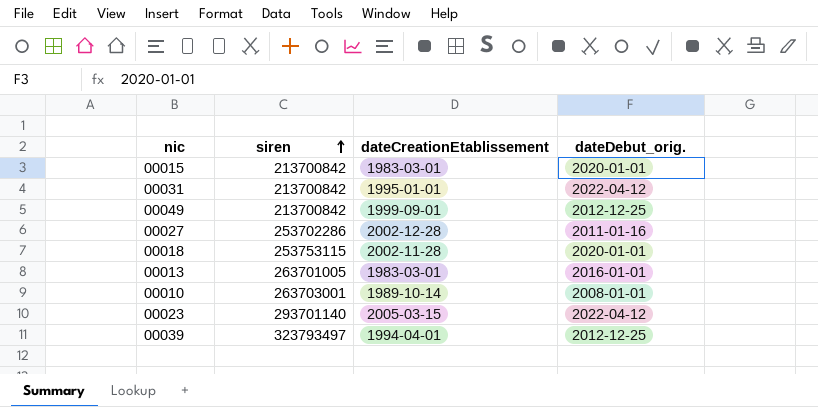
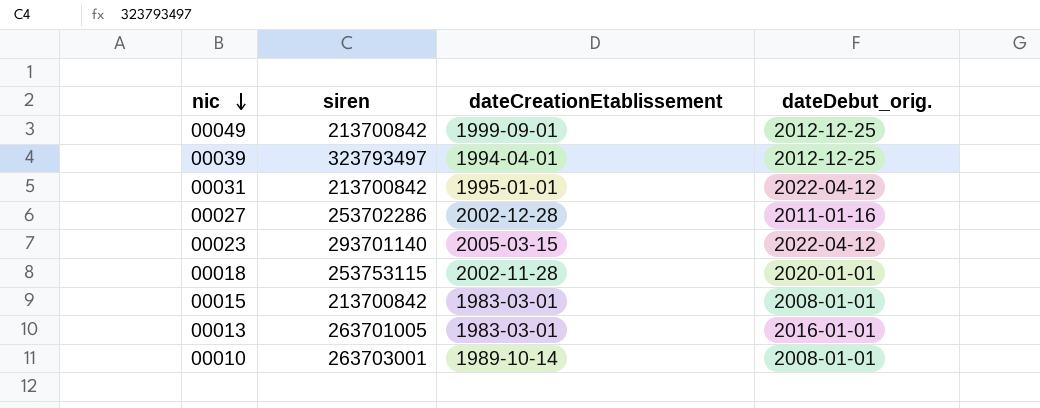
row order: siren ascending -> nic descending
00015 | dateDebut_orig.: 2020-01-01 -> 2008-01-01

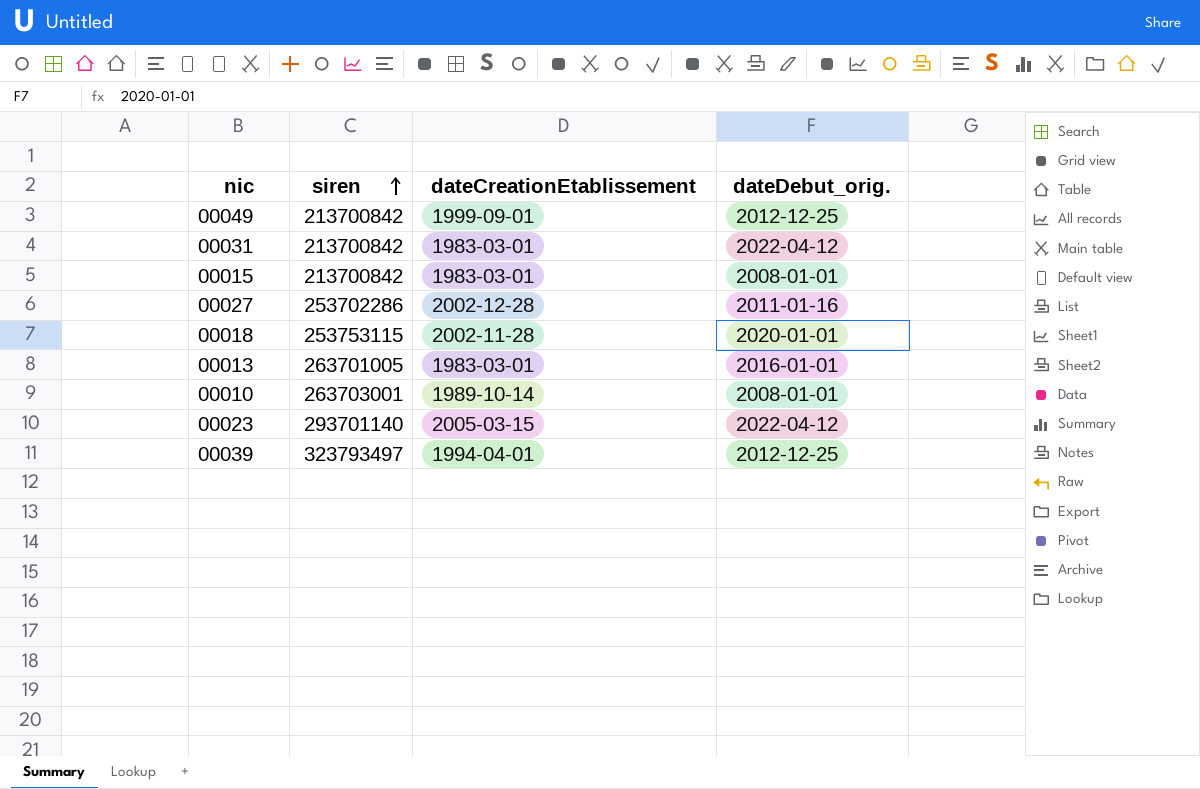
row order: nic descending -> siren ascending
00031 | dateCreationEtablissement: 1995-01-01 -> 1983-03-01

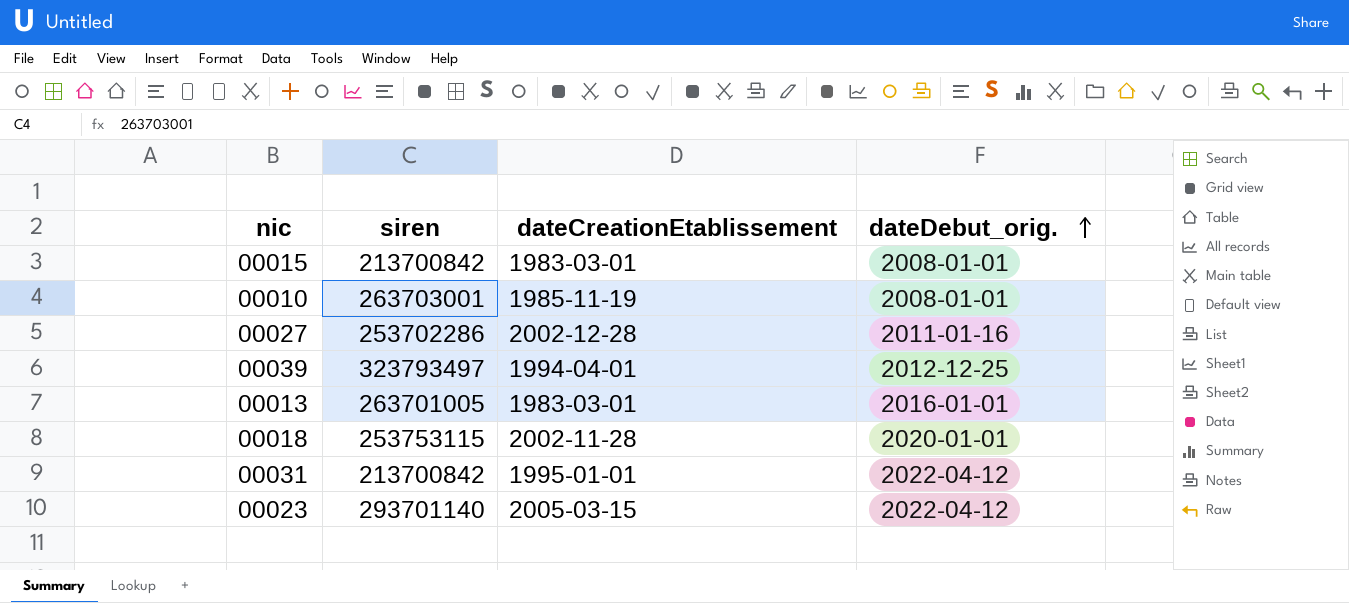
row order: siren ascending -> dateDebut_orig. ascending
row 00049: 213700842 | 1999-09-01 | 2012-12-25 -> none
00010 | dateCreationEtablissement: 1989-10-14 -> 1985-11-19
00031 | dateCreationEtablissement: 1983-03-01 -> 1995-01-01

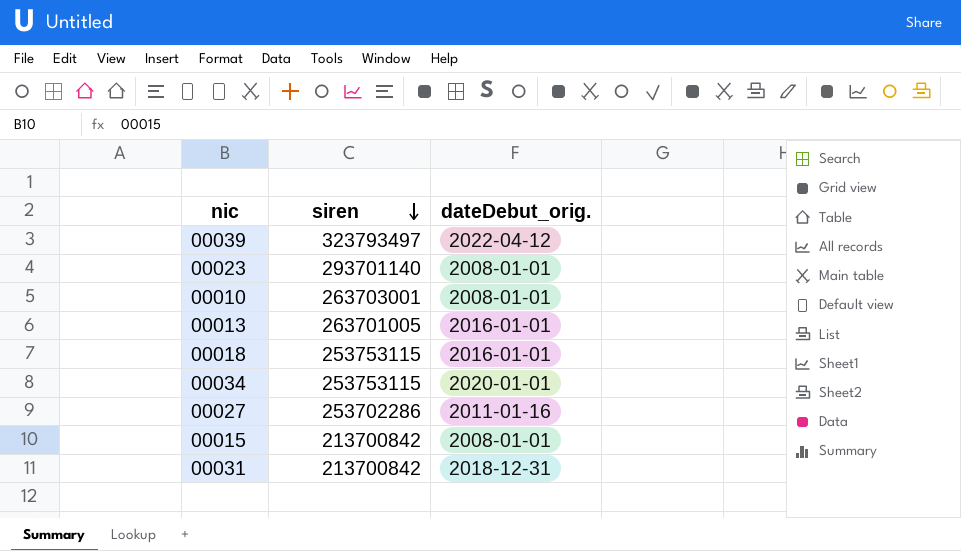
row order: dateDebut_orig. ascending -> siren descending
column dateCreationEtablissement | position: 3 -> none
00039 | dateDebut_orig.: 2012-12-25 -> 2022-04-12
00023 | dateDebut_orig.: 2022-04-12 -> 2008-01-01
00018 | dateDebut_orig.: 2020-01-01 -> 2016-01-01
row 00034: none -> 253753115 | 2020-01-01
00031 | dateDebut_orig.: 2022-04-12 -> 2018-12-31

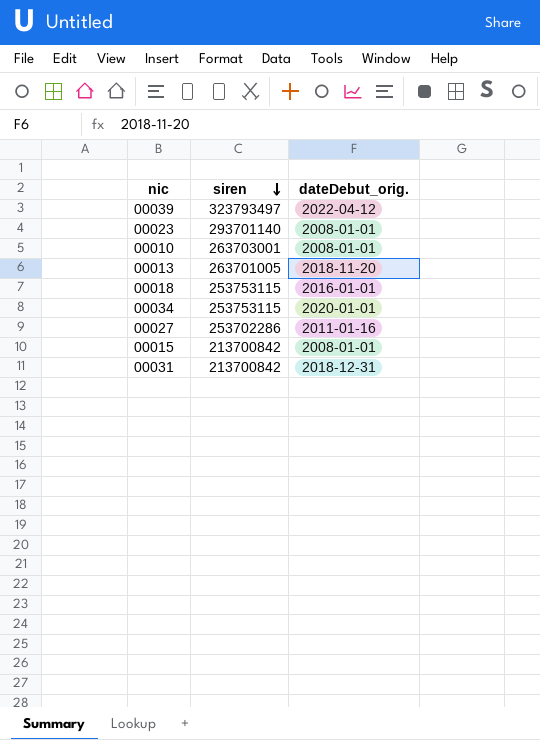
00013 | dateDebut_orig.: 2016-01-01 -> 2018-11-20

